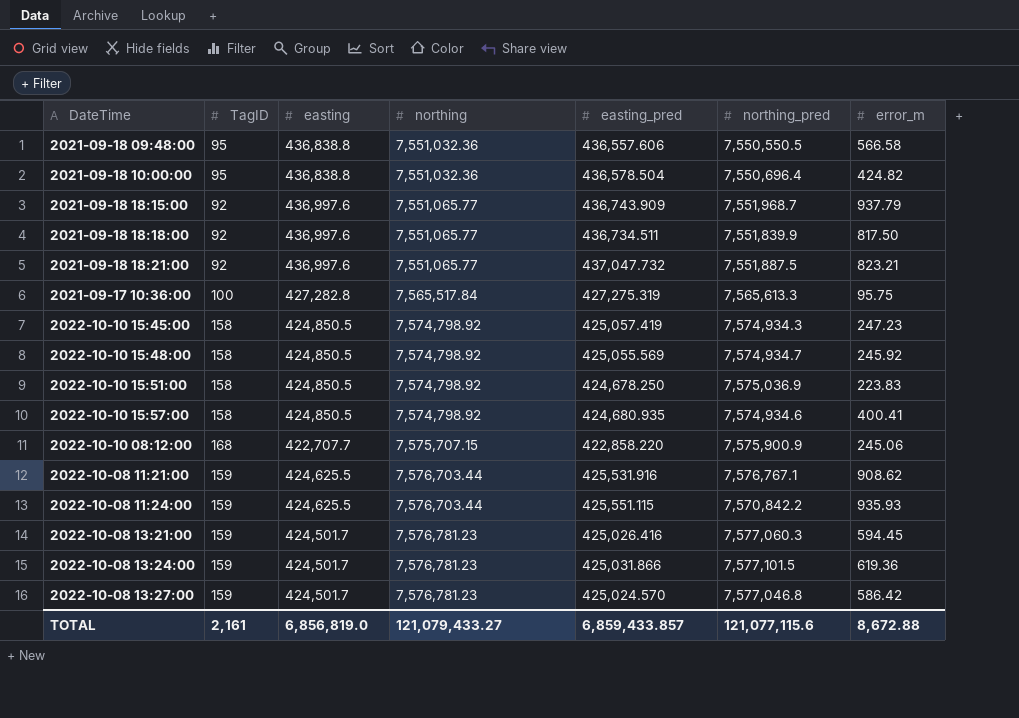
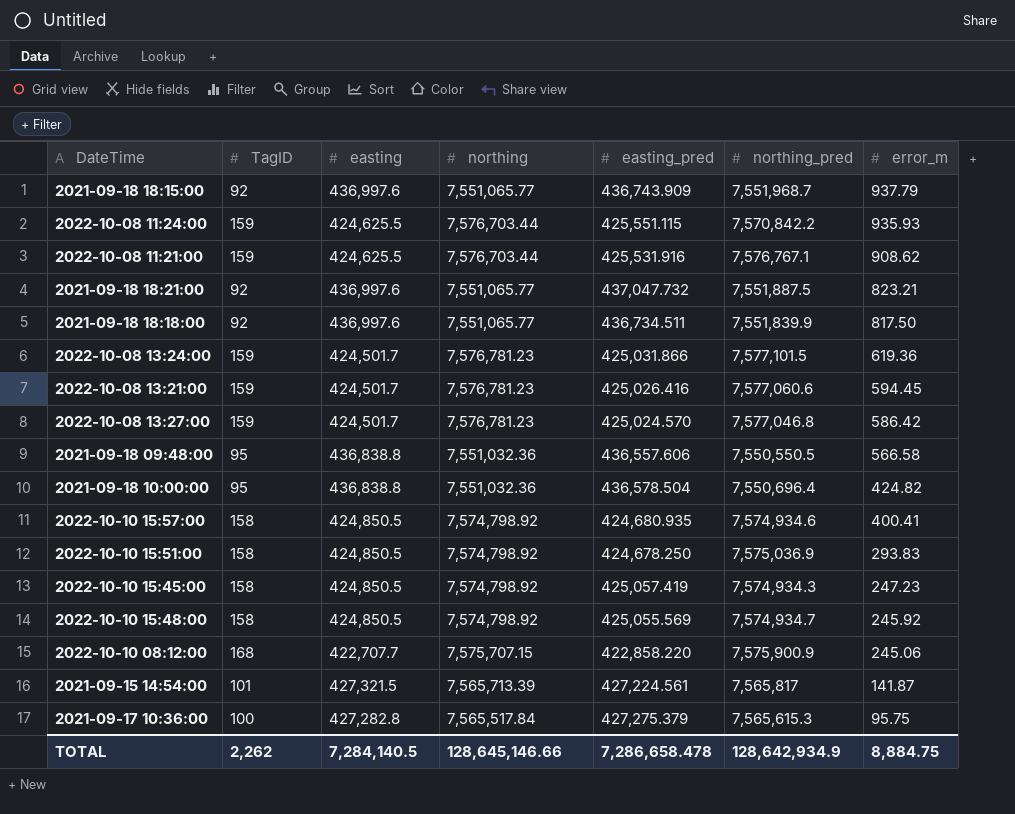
row order: northing ascending -> error_m descending
2022-10-08 13:21:00 | northing_pred: 7,577,060.3 -> 7,577,060.6
2022-10-10 15:51:00 | error_m: 223.83 -> 293.83
row 2021-09-15 14:54:00: none -> 101 | 427,321.5 | 7,565,713.39 | 427,224.561 | 7,565,817 | 141.87
2021-09-17 10:36:00 | easting_pred: 427,275.319 -> 427,275.379
2021-09-17 10:36:00 | northing_pred: 7,565,613.3 -> 7,565,615.3
TOTAL | TagID: 2,161 -> 2,262
TOTAL | easting: 6,856,819.0 -> 7,284,140.5
TOTAL | northing: 121,079,433.27 -> 128,645,146.66
TOTAL | easting_pred: 6,859,433.857 -> 7,286,658.478
TOTAL | northing_pred: 121,077,115.6 -> 128,642,934.9
TOTAL | error_m: 8,672.88 -> 8,884.75

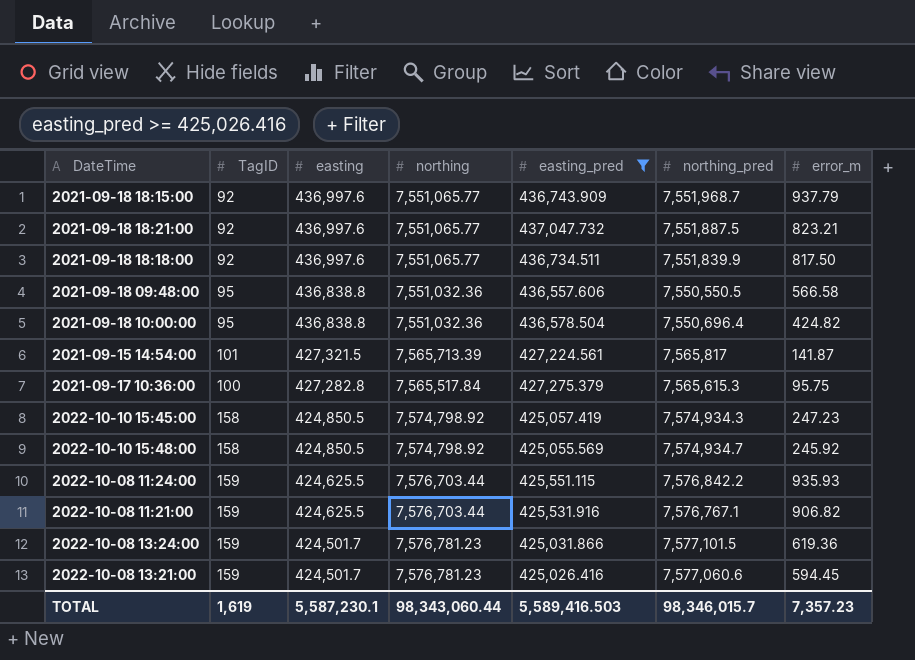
filter: none -> easting_pred >= 425,026.416
row order: error_m descending -> easting descending
2022-10-08 11:24:00 | northing_pred: 7,570,842.2 -> 7,576,842.2
2022-10-08 11:21:00 | error_m: 908.62 -> 906.82
TOTAL | TagID: 2,262 -> 1,619
TOTAL | easting: 7,284,140.5 -> 5,587,230.1
TOTAL | northing: 128,645,146.66 -> 98,343,060.44
TOTAL | easting_pred: 7,286,658.478 -> 5,589,416.503
TOTAL | northing_pred: 128,642,934.9 -> 98,346,015.7
TOTAL | error_m: 8,884.75 -> 7,357.23

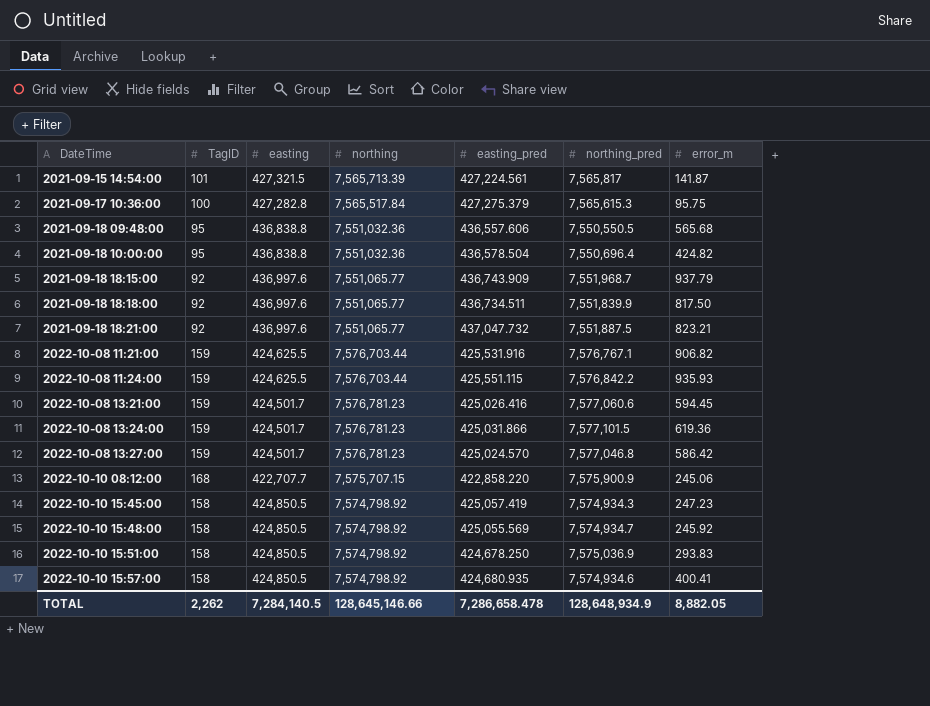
filter: easting_pred >= 425,026.416 -> none
row order: easting descending -> DateTime ascending
2021-09-18 09:48:00 | error_m: 566.58 -> 565.68
TOTAL | TagID: 1,619 -> 2,262
TOTAL | easting: 5,587,230.1 -> 7,284,140.5
TOTAL | northing: 98,343,060.44 -> 128,645,146.66
TOTAL | easting_pred: 5,589,416.503 -> 7,286,658.478
TOTAL | northing_pred: 98,346,015.7 -> 128,648,934.9
TOTAL | error_m: 7,357.23 -> 8,882.05

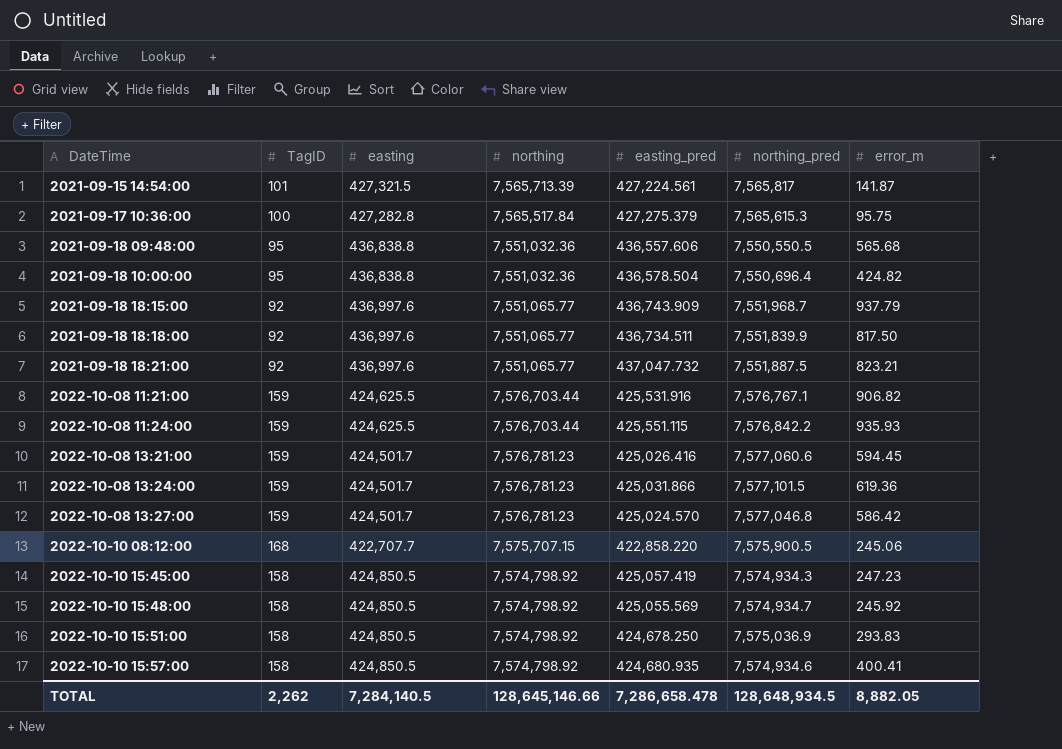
2022-10-10 08:12:00 | northing_pred: 7,575,900.9 -> 7,575,900.5
TOTAL | northing_pred: 128,648,934.9 -> 128,648,934.5

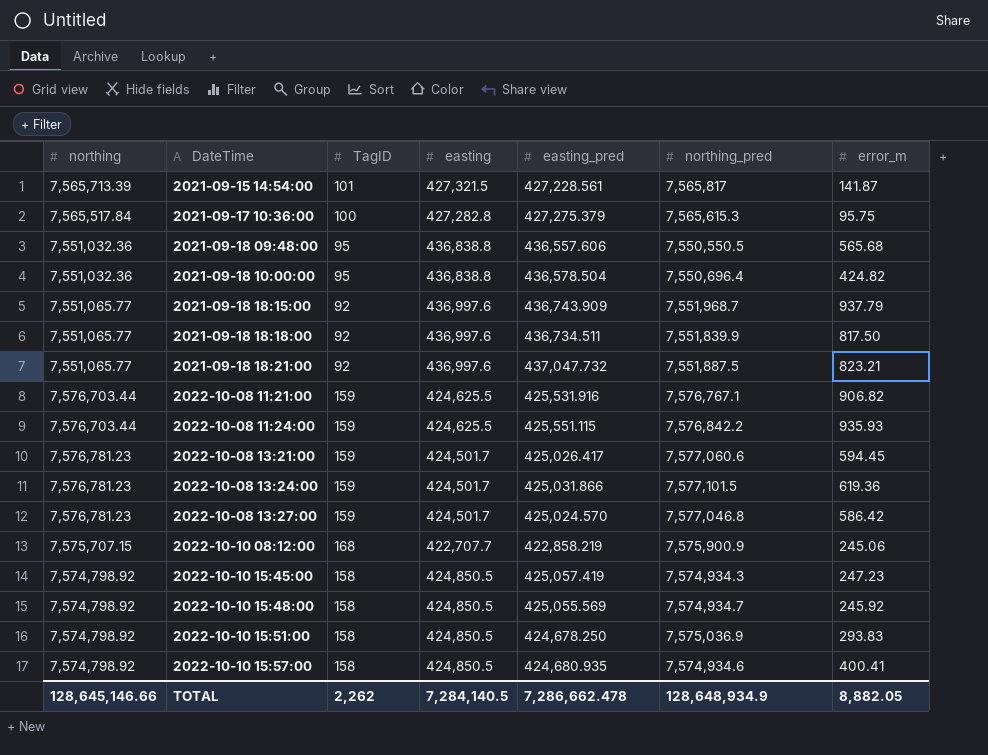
column northing | position: 4 -> 1
2021-09-15 14:54:00 | easting_pred: 427,224.561 -> 427,228.561
2022-10-08 13:21:00 | easting_pred: 425,026.416 -> 425,026.417
2022-10-10 08:12:00 | easting_pred: 422,858.220 -> 422,858.219
2022-10-10 08:12:00 | northing_pred: 7,575,900.5 -> 7,575,900.9
TOTAL | easting_pred: 7,286,658.478 -> 7,286,662.478
TOTAL | northing_pred: 128,648,934.5 -> 128,648,934.9

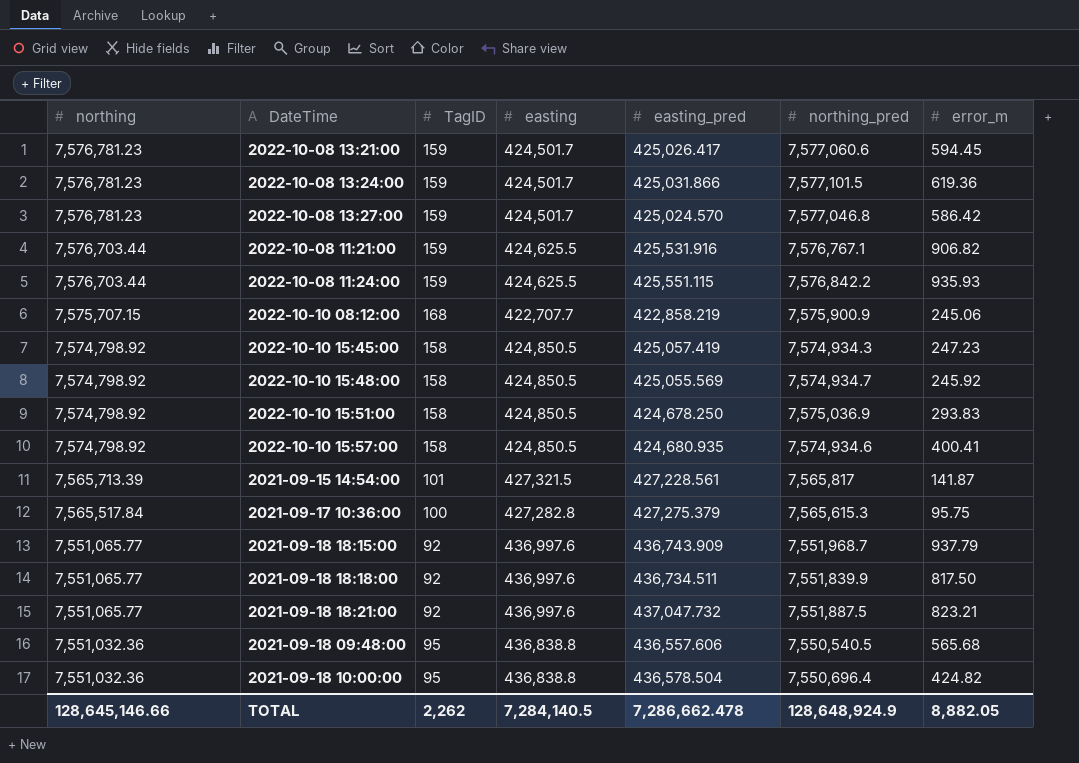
row order: DateTime ascending -> northing descending
2021-09-18 09:48:00 | northing_pred: 7,550,550.5 -> 7,550,540.5
TOTAL | northing_pred: 128,648,934.9 -> 128,648,924.9

